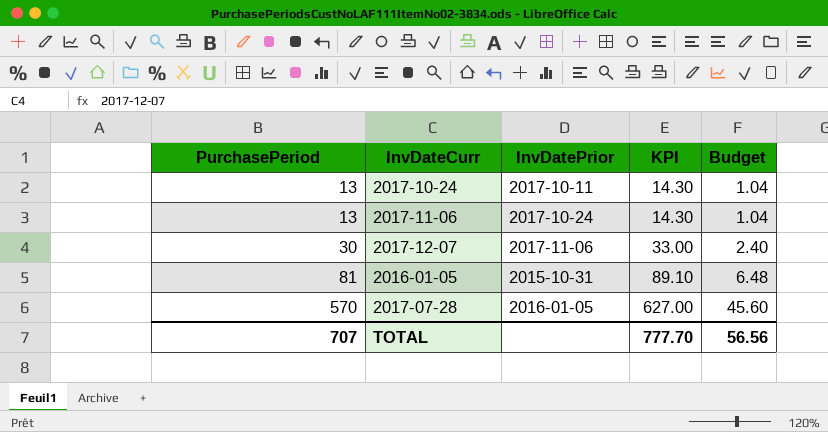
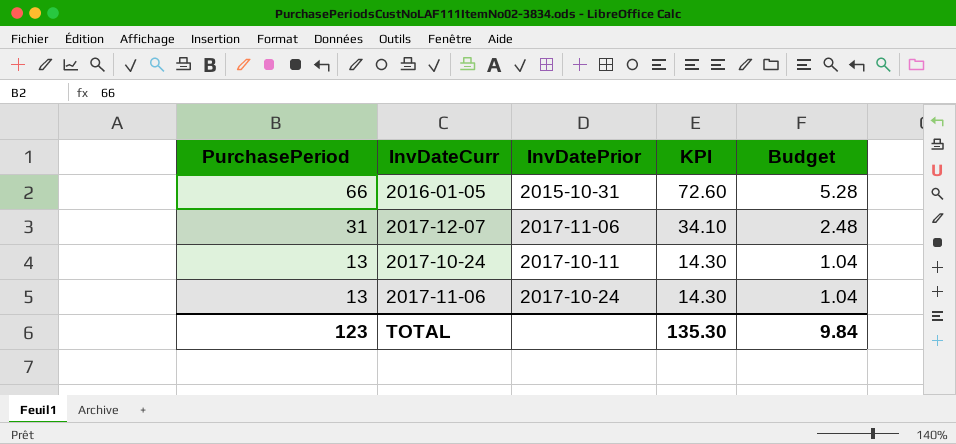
row order: PurchasePeriod ascending -> PurchasePeriod descending
row 2017-07-28: 570 | 2016-01-05 | 627.00 | 45.60 -> none
2016-01-05 | PurchasePeriod: 81 -> 66
2016-01-05 | KPI: 89.10 -> 72.60
2016-01-05 | Budget: 6.48 -> 5.28
2017-12-07 | PurchasePeriod: 30 -> 31
2017-12-07 | KPI: 33.00 -> 34.10
2017-12-07 | Budget: 2.40 -> 2.48
TOTAL | PurchasePeriod: 707 -> 123
TOTAL | KPI: 777.70 -> 135.30
TOTAL | Budget: 56.56 -> 9.84

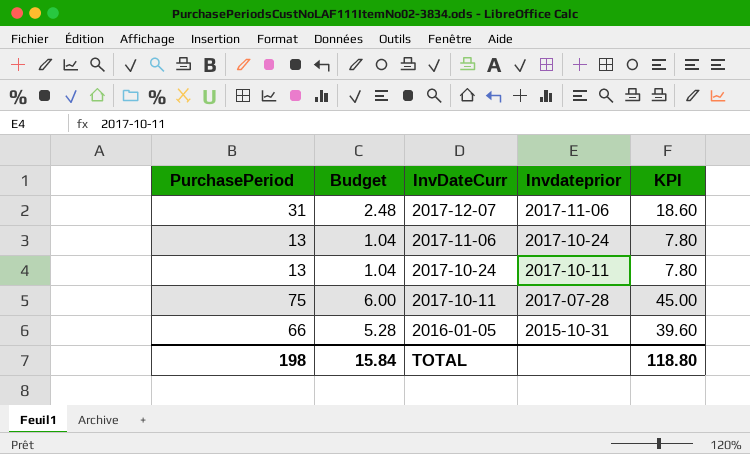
row order: PurchasePeriod descending -> InvDateCurr descending
column Budget | position: 5 -> 2
column name: InvDatePrior -> Invdateprior
column KPI | formula: [PurchasePeriod] * 1.1 -> [PurchasePeriod] * 0.6
row 2017-10-11: none -> 75 | 6.00 | 2017-07-28 | 45.00
TOTAL | PurchasePeriod: 123 -> 198
TOTAL | Budget: 9.84 -> 15.84
TOTAL | KPI: 135.30 -> 118.80

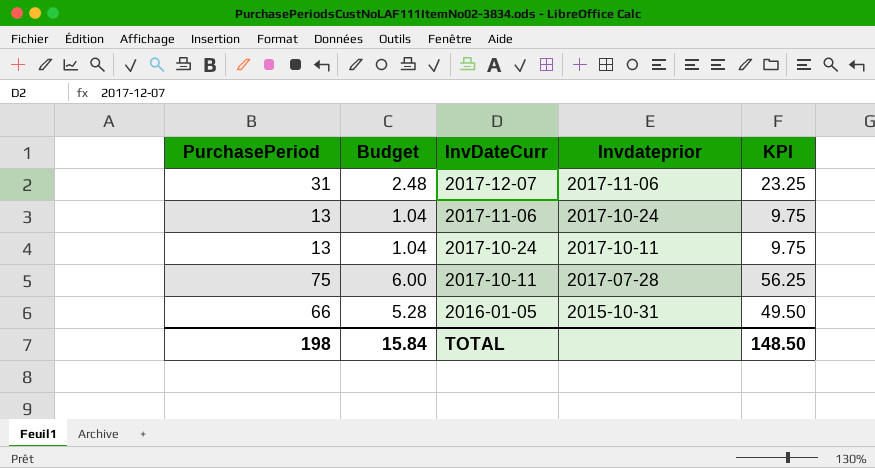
column KPI | formula: [PurchasePeriod] * 0.6 -> [PurchasePeriod] * 0.75
TOTAL | KPI: 118.80 -> 148.50

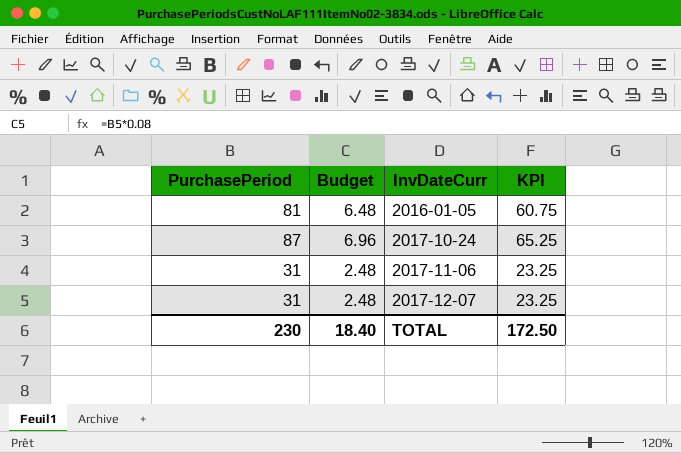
row order: InvDateCurr descending -> InvDateCurr ascending
column Invdateprior | position: 4 -> none
row 2017-10-11: 75 | 6.00 | 2017-07-28 | 56.25 -> none
2016-01-05 | PurchasePeriod: 66 -> 81
2016-01-05 | Budget: 5.28 -> 6.48
2016-01-05 | KPI: 49.50 -> 60.75
2017-10-24 | PurchasePeriod: 13 -> 87
2017-10-24 | Budget: 1.04 -> 6.96
2017-10-24 | KPI: 9.75 -> 65.25
2017-11-06 | PurchasePeriod: 13 -> 31
2017-11-06 | Budget: 1.04 -> 2.48
2017-11-06 | KPI: 9.75 -> 23.25
TOTAL | PurchasePeriod: 198 -> 230
TOTAL | Budget: 15.84 -> 18.40
TOTAL | KPI: 148.50 -> 172.50

